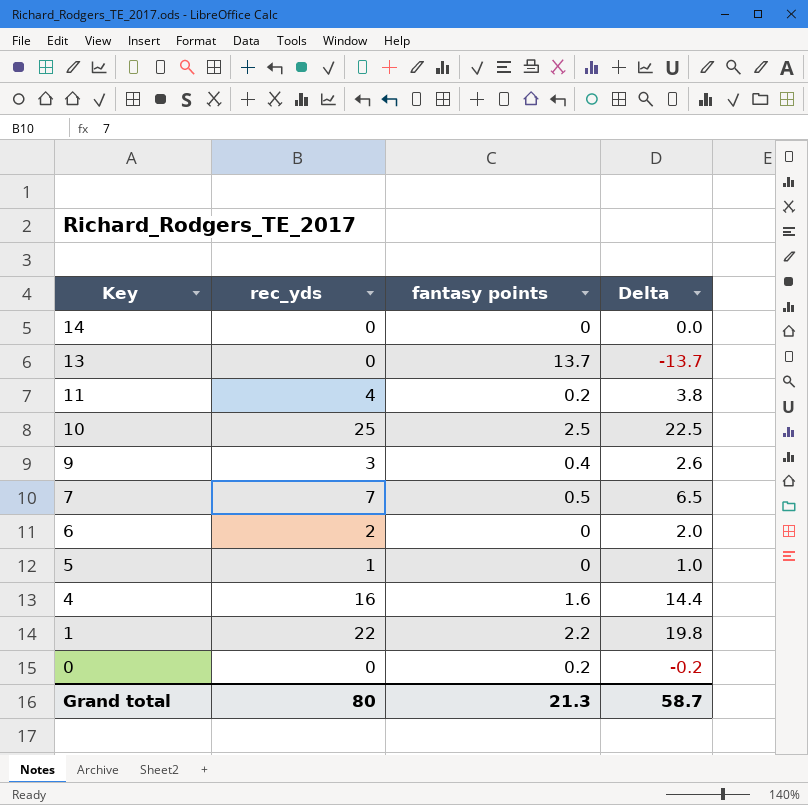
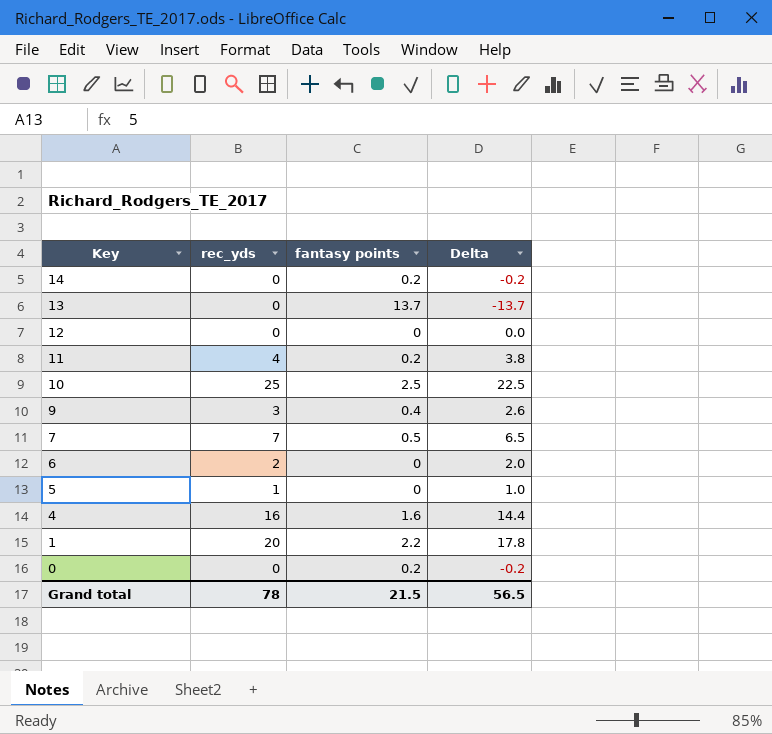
14 | fantasy points: 0 -> 0.2
14 | Delta: 0.0 -> -0.2
row 12: none -> 0 | 0 | 0.0
1 | rec_yds: 22 -> 20
1 | Delta: 19.8 -> 17.8
Grand total | rec_yds: 80 -> 78
Grand total | fantasy points: 21.3 -> 21.5
Grand total | Delta: 58.7 -> 56.5

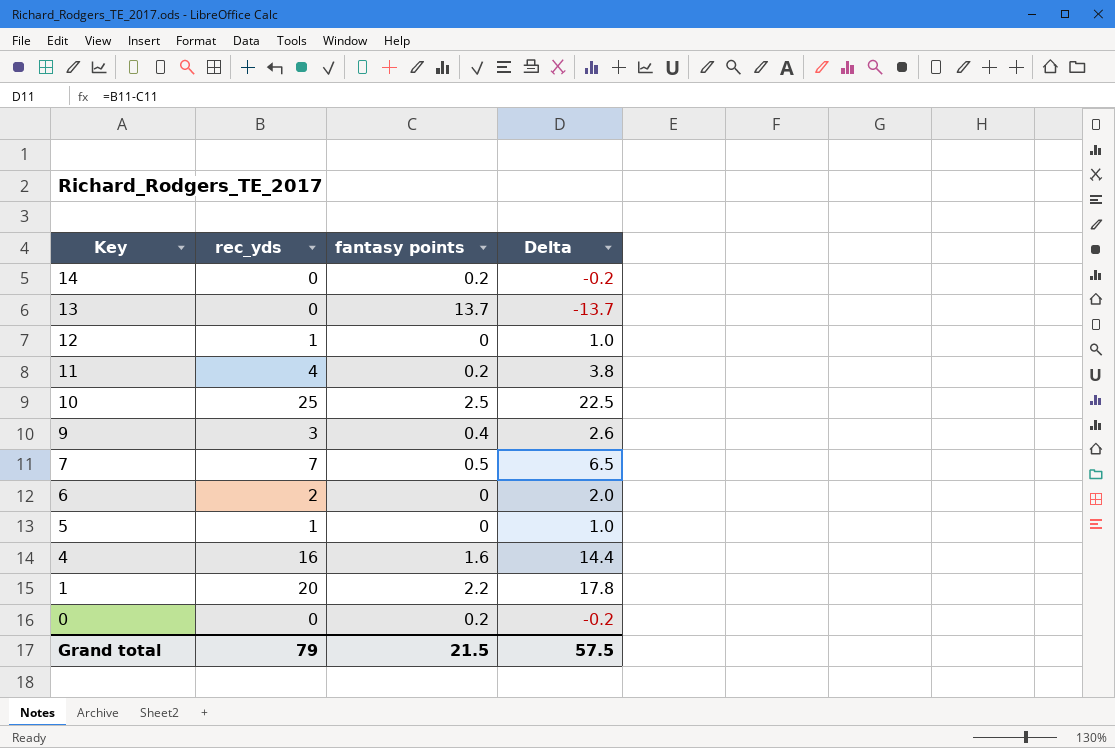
12 | rec_yds: 0 -> 1
12 | Delta: 0.0 -> 1.0
Grand total | rec_yds: 78 -> 79
Grand total | Delta: 56.5 -> 57.5

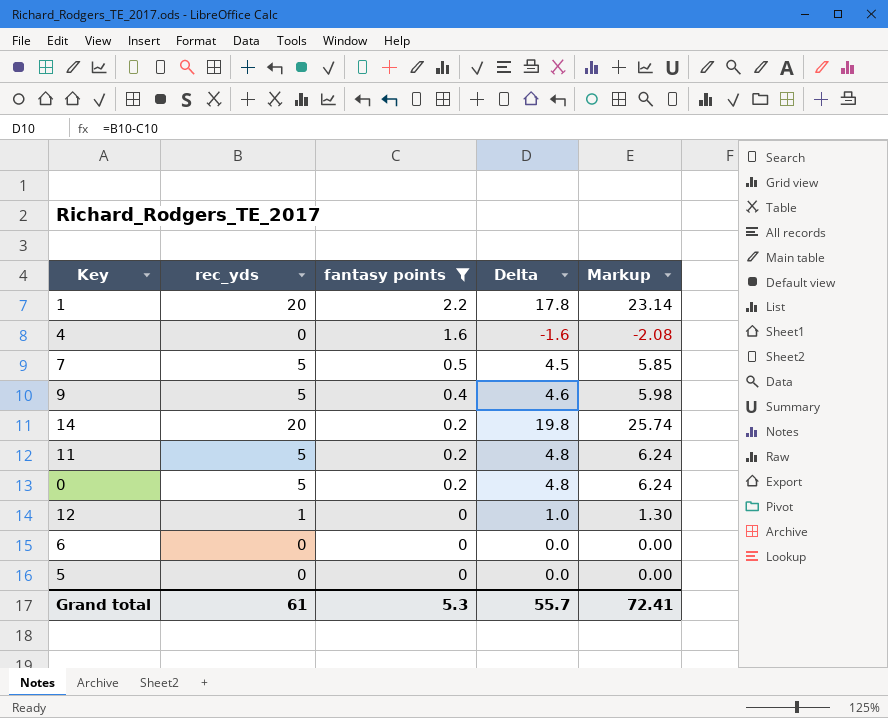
filter: none -> fantasy points <= 2.2
row order: Key descending -> fantasy points descending
column Markup | formula: none -> [Delta] * 1.3
4 | rec_yds: 16 -> 0
4 | Delta: 14.4 -> -1.6
7 | rec_yds: 7 -> 5
7 | Delta: 6.5 -> 4.5
9 | rec_yds: 3 -> 5
9 | Delta: 2.6 -> 4.6
14 | rec_yds: 0 -> 20
14 | Delta: -0.2 -> 19.8
11 | rec_yds: 4 -> 5
11 | Delta: 3.8 -> 4.8
0 | rec_yds: 0 -> 5
0 | Delta: -0.2 -> 4.8
6 | rec_yds: 2 -> 0
6 | Delta: 2.0 -> 0.0
5 | rec_yds: 1 -> 0
5 | Delta: 1.0 -> 0.0
Grand total | rec_yds: 79 -> 61
Grand total | fantasy points: 21.5 -> 5.3
Grand total | Delta: 57.5 -> 55.7

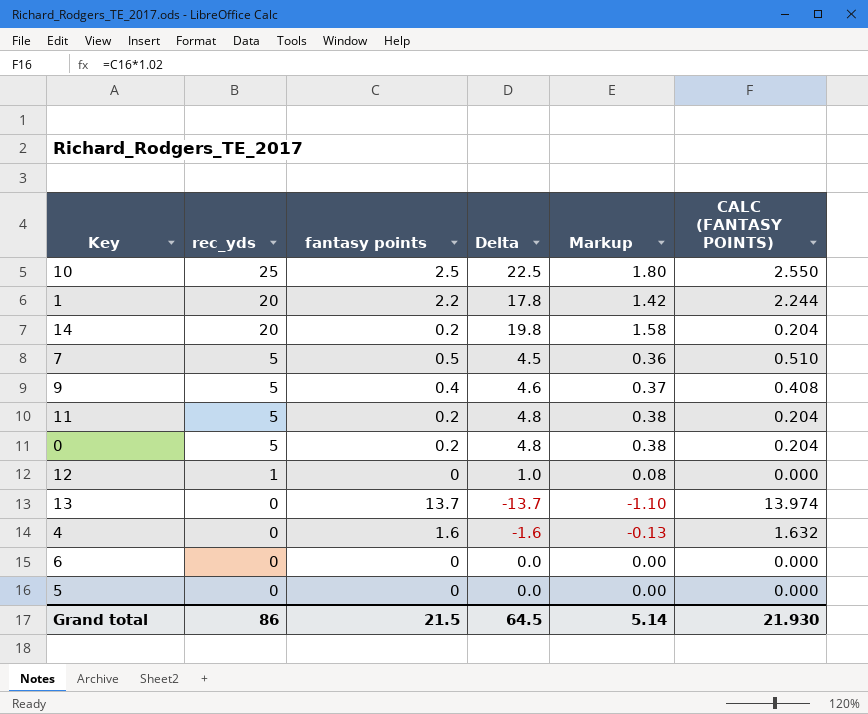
filter: fantasy points <= 2.2 -> none
row order: fantasy points descending -> rec_yds descending
column Markup | formula: [Delta] * 1.3 -> [Delta] * 0.08
column CALC (FANTASY POINTS) | formula: none -> [fantasy points] * 1.02
Grand total | rec_yds: 61 -> 86
Grand total | fantasy points: 5.3 -> 21.5
Grand total | Delta: 55.7 -> 64.5
Grand total | Markup: 72.41 -> 5.14

